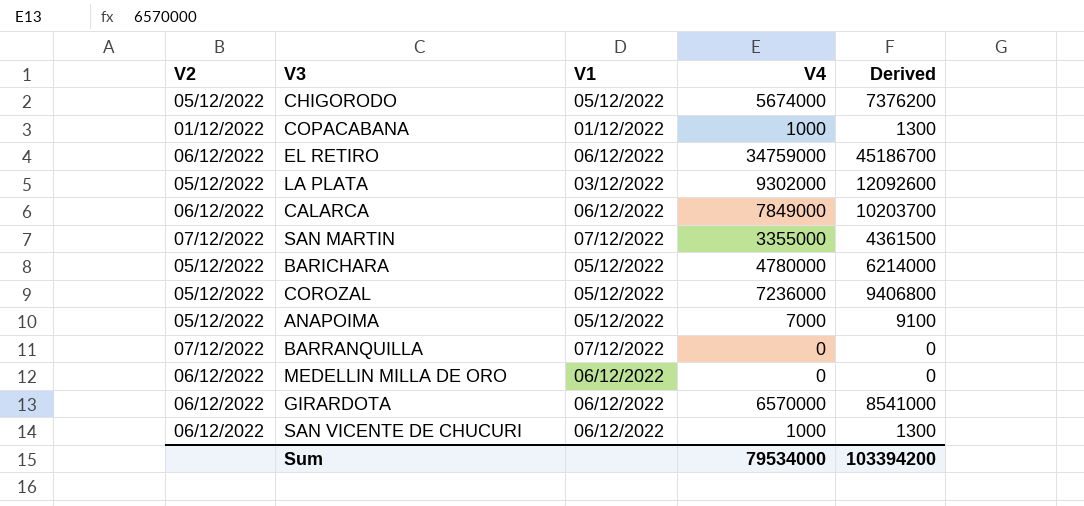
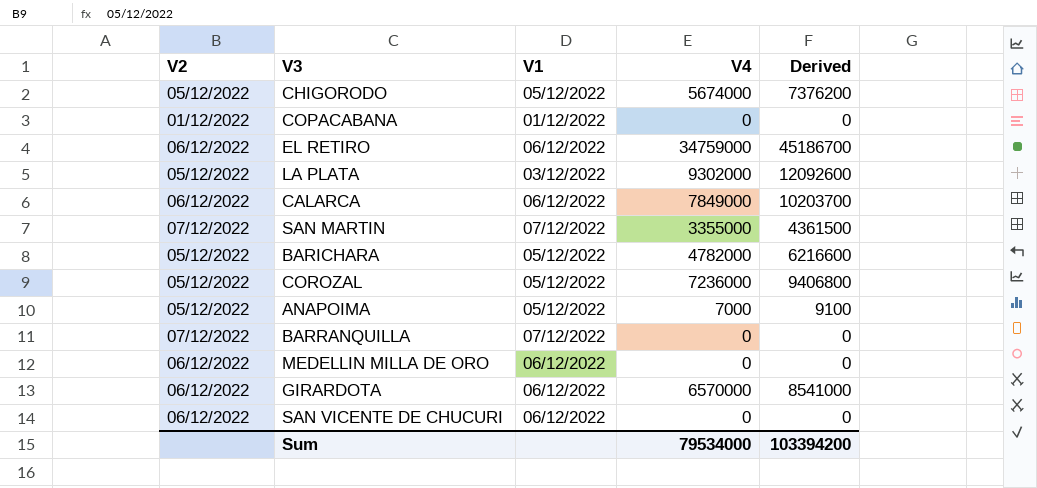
COPACABANA | V4: 1000 -> 0
COPACABANA | Derived: 1300 -> 0
BARICHARA | V4: 4780000 -> 4782000
BARICHARA | Derived: 6214000 -> 6216600
SAN VICENTE DE CHUCURI | V4: 1000 -> 0
SAN VICENTE DE CHUCURI | Derived: 1300 -> 0

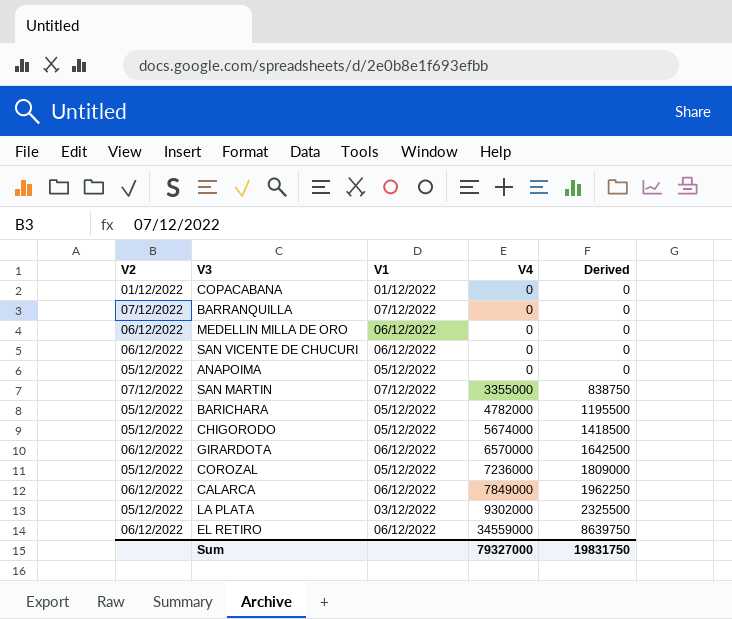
row order: none -> V4 ascending
column Derived | formula: [V4] * 1.3 -> [V4] * 0.25
ANAPOIMA | V4: 7000 -> 0
EL RETIRO | V4: 34759000 -> 34559000
Sum | V4: 79534000 -> 79327000
Sum | Derived: 103394200 -> 19831750

